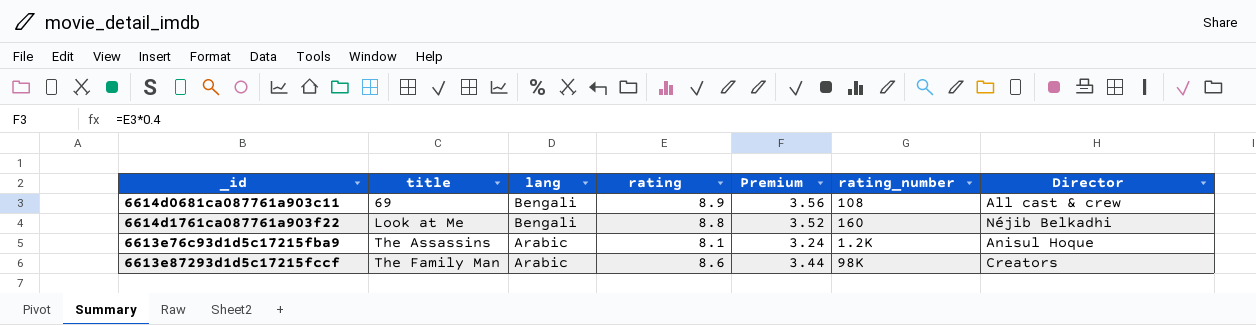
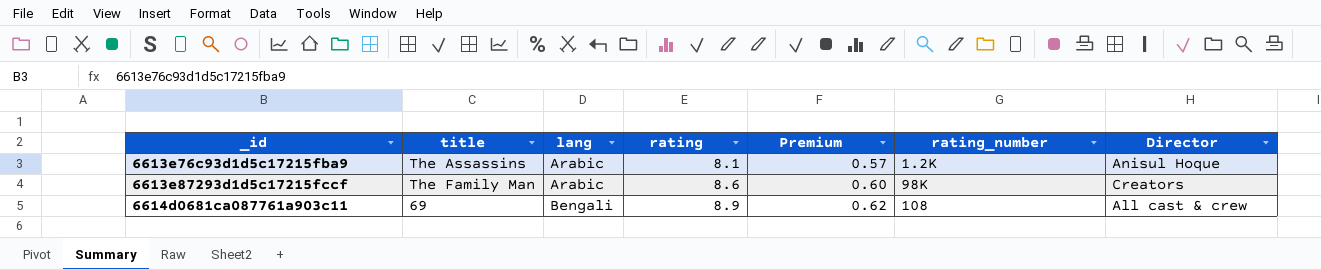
row order: title ascending -> _id ascending
column Premium | formula: [rating] * 0.4 -> [rating] * 0.07
row 6614d1761ca087761a903f22: Look at Me | Bengali | 8.8 | 3.52 | 160 | Néjib Belkadhi -> none

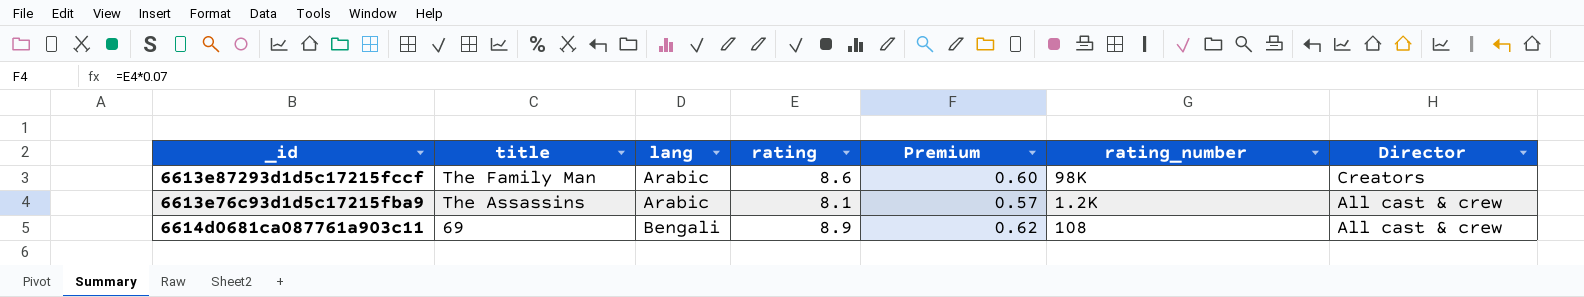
row order: _id ascending -> title descending
6613e76c93d1d5c17215fba9 | Director: Anisul Hoque -> All cast & crew

